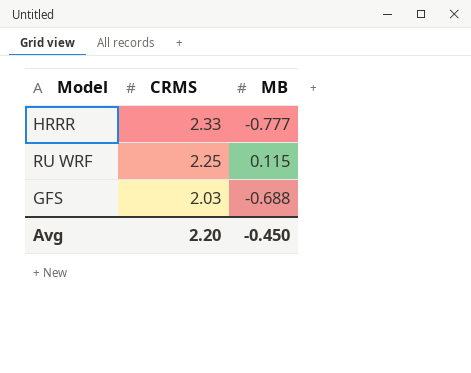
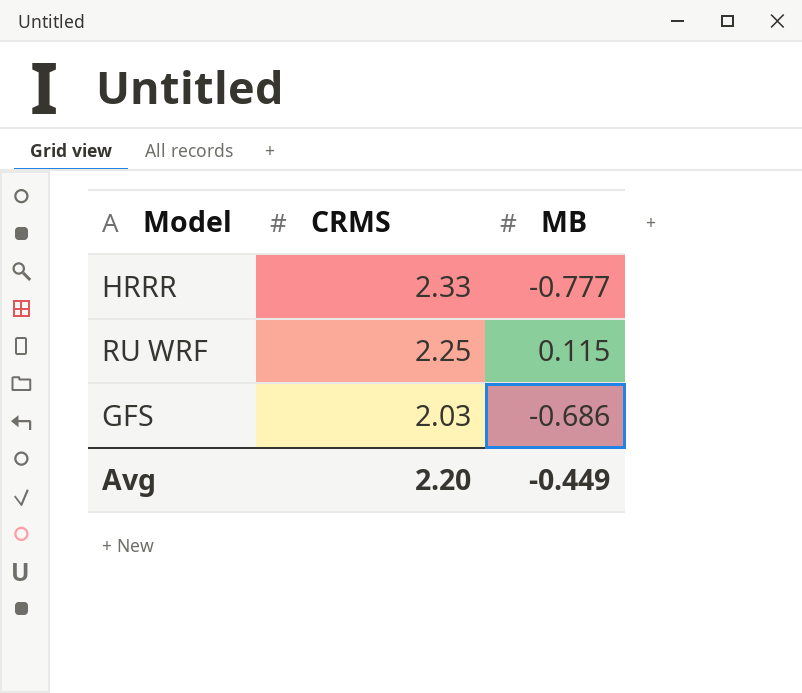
GFS | MB: -0.688 -> -0.686
Avg | MB: -0.450 -> -0.449

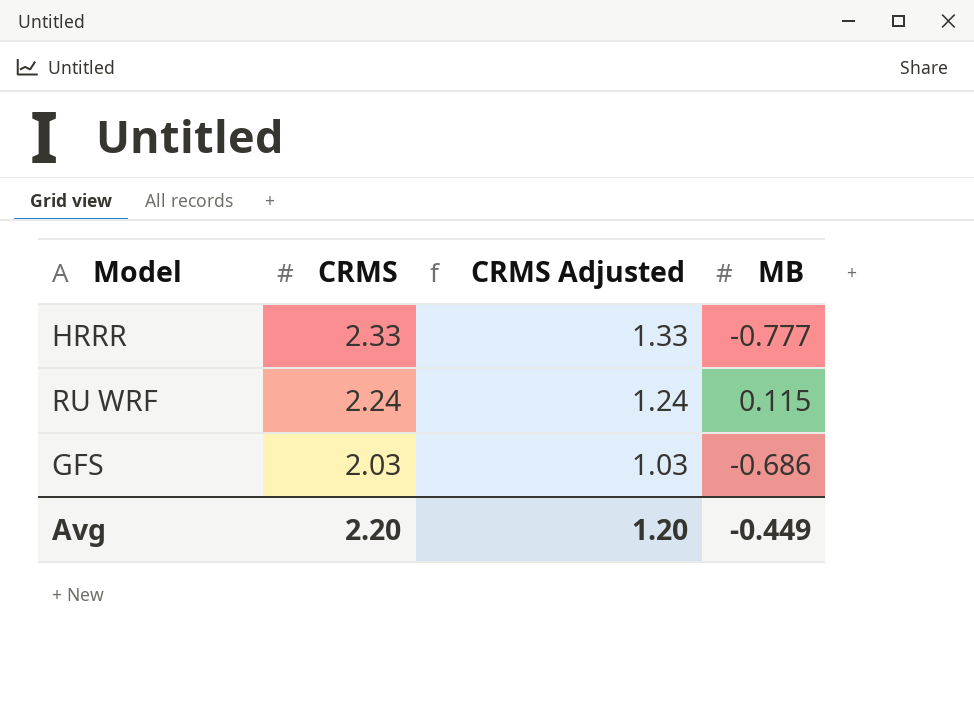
column CRMS Adjusted | formula: none -> [CRMS] - 1
RU WRF | CRMS: 2.25 -> 2.24

